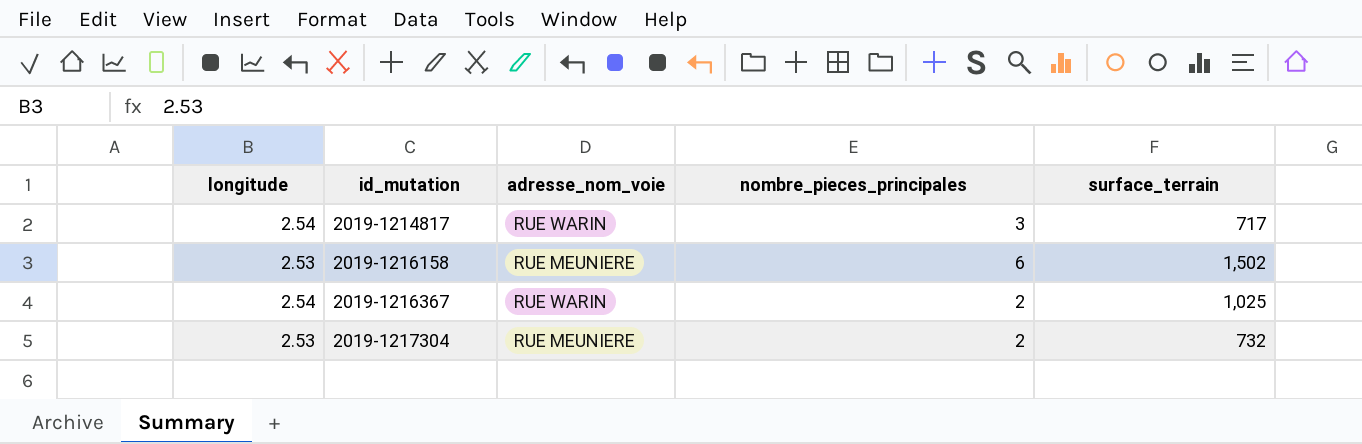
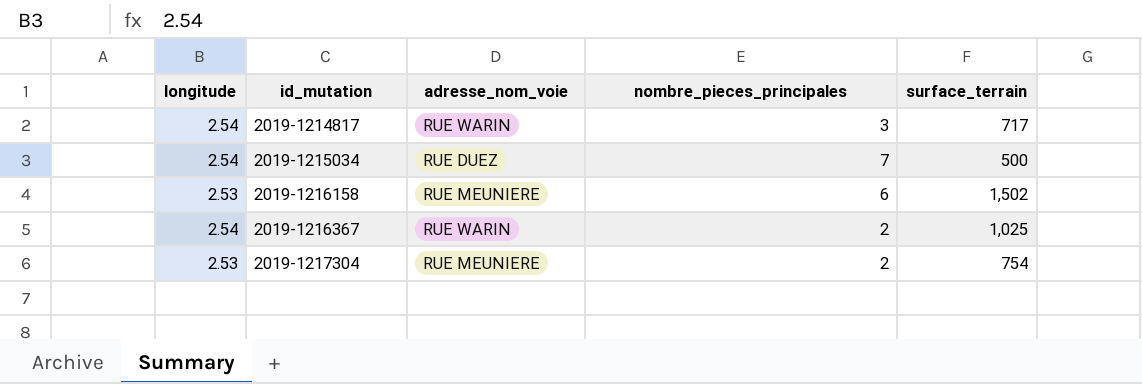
row 2019-1215034: none -> 2.54 | RUE DUEZ | 7 | 500
2019-1217304 | surface_terrain: 732 -> 754

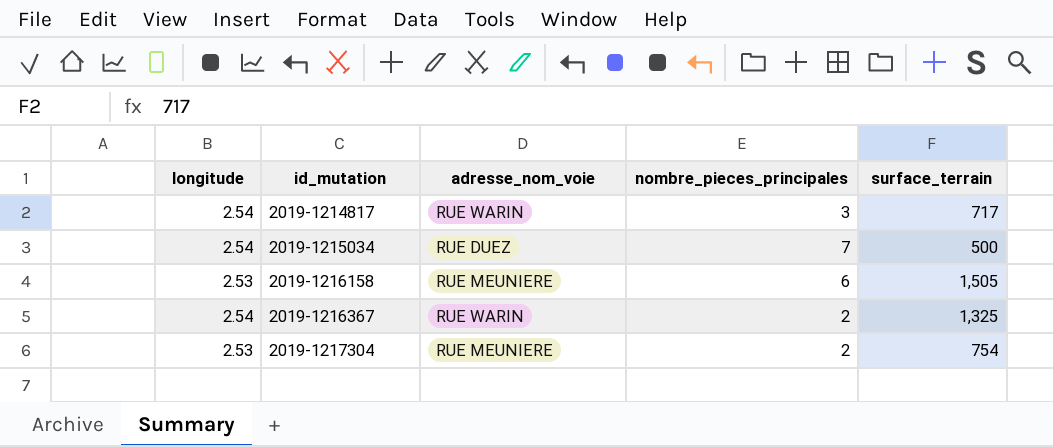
2019-1216158 | surface_terrain: 1,502 -> 1,505
2019-1216367 | surface_terrain: 1,025 -> 1,325

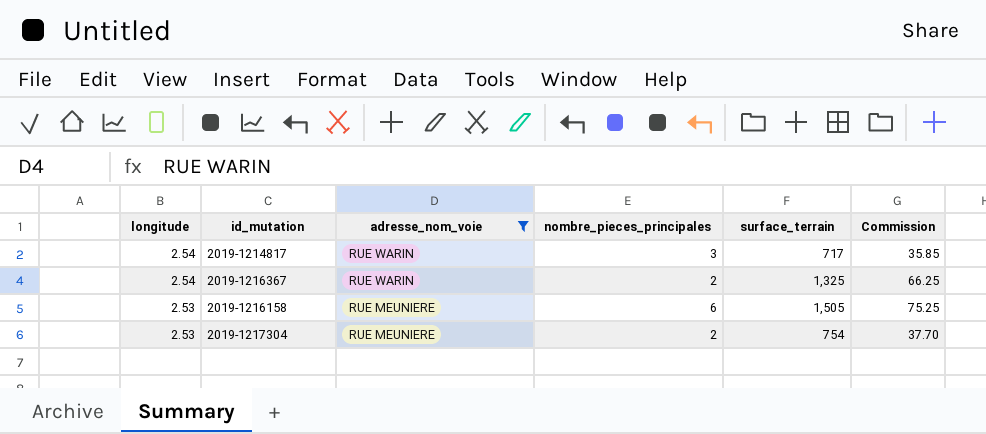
filter: none -> adresse_nom_voie != RUE DUEZ
row order: id_mutation ascending -> longitude descending
column Commission | formula: none -> [surface_terrain] * 0.05

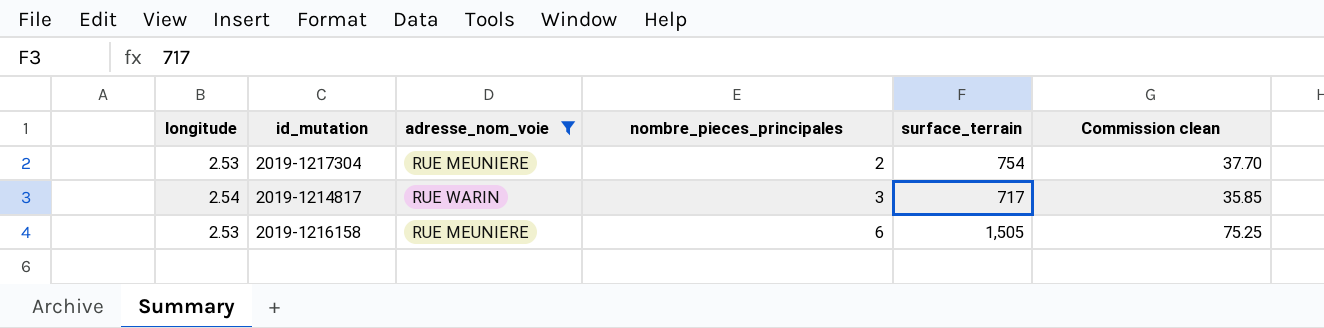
row order: longitude descending -> nombre_pieces_principales ascending
column name: Commission -> Commission clean
row 2019-1216367: 2.54 | RUE WARIN | 2 | 1,325 | 66.25 -> none

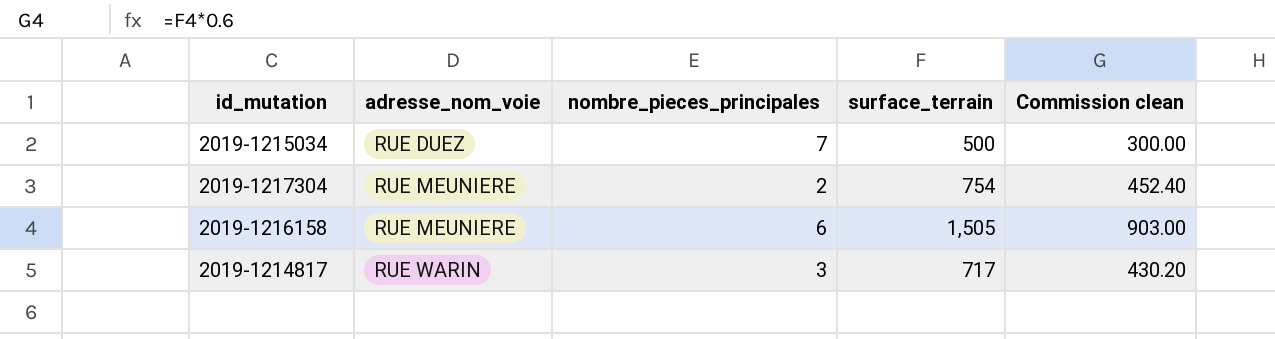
filter: adresse_nom_voie != RUE DUEZ -> none
row order: nombre_pieces_principales ascending -> adresse_nom_voie ascending
column longitude | position: 1 -> none
column Commission clean | formula: [surface_terrain] * 0.05 -> [surface_terrain] * 0.6

